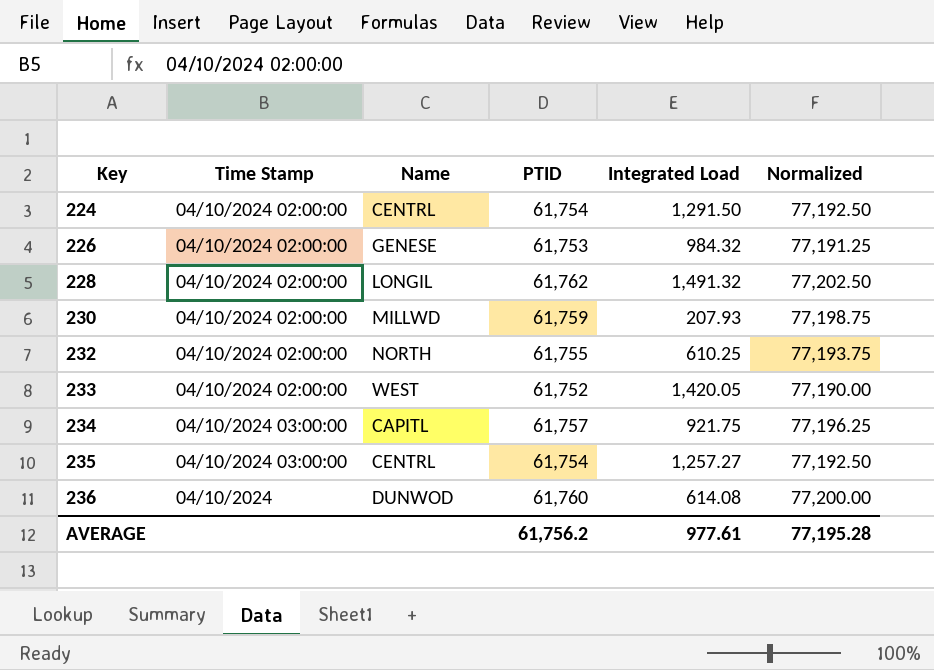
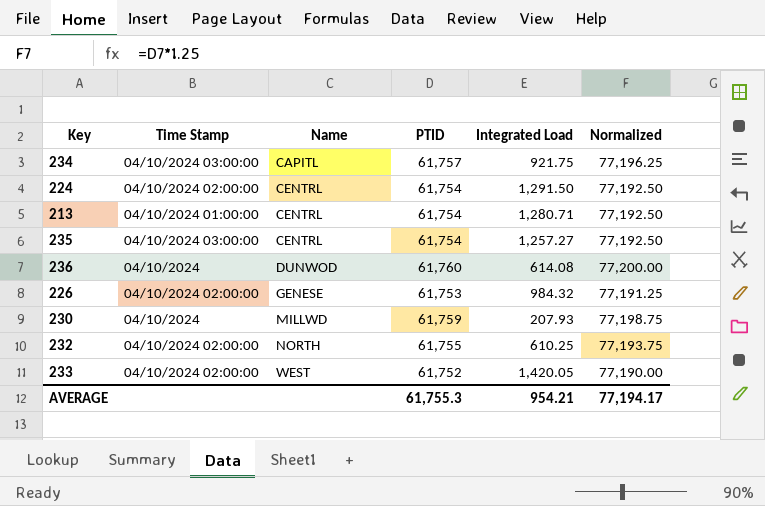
row order: Key ascending -> Name ascending
row 228: 04/10/2024 02:00:00 | LONGIL | 61,762 | 1,491.32 | 77,202.50 -> none
row 213: none -> 04/10/2024 01:00:00 | CENTRL | 61,754 | 1,280.71 | 77,192.50
230 | Time Stamp: 04/10/2024 02:00:00 -> 04/10/2024
AVERAGE | PTID: 61,756.2 -> 61,755.3
AVERAGE | Integrated Load: 977.61 -> 954.21
AVERAGE | Normalized: 77,195.28 -> 77,194.17

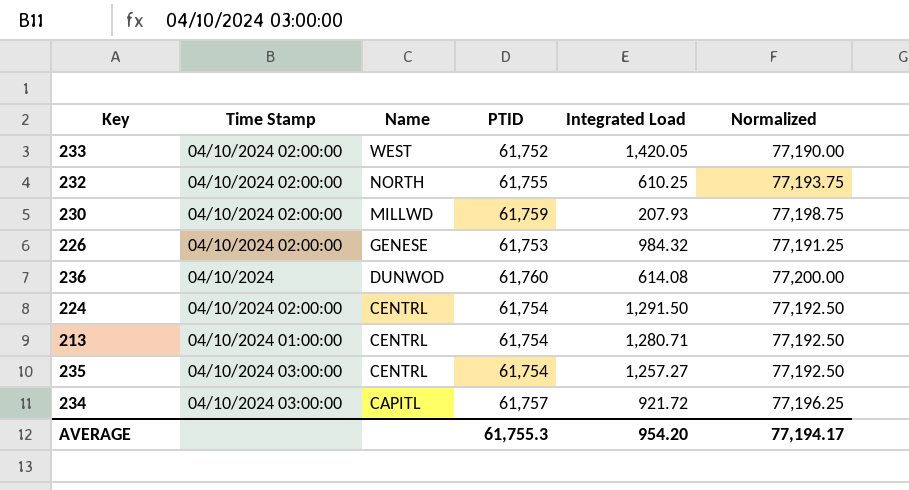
row order: Name ascending -> Name descending
230 | Time Stamp: 04/10/2024 -> 04/10/2024 02:00:00
234 | Integrated Load: 921.75 -> 921.72
AVERAGE | Integrated Load: 954.21 -> 954.20

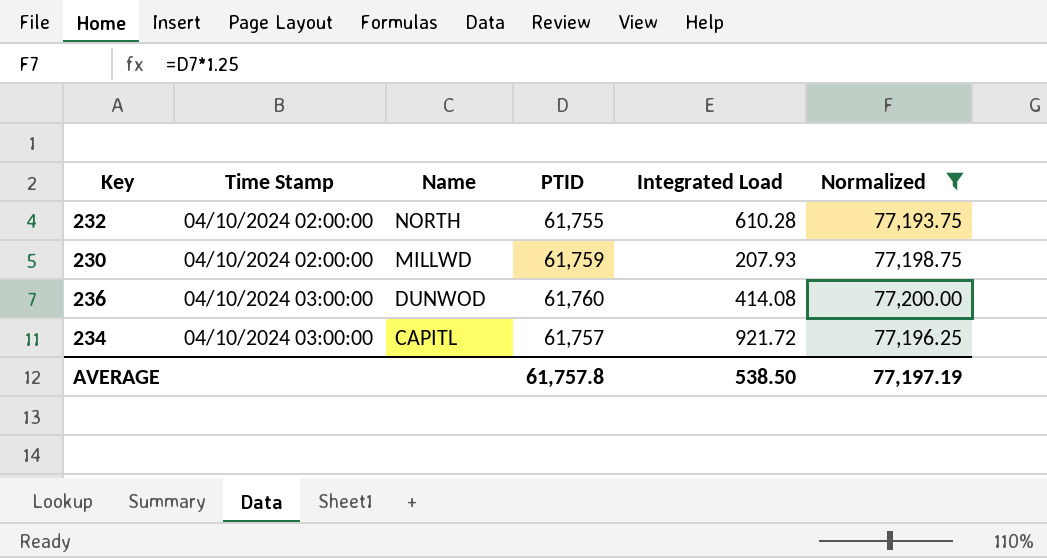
filter: none -> Normalized >= 77,193.75
232 | Integrated Load: 610.25 -> 610.28
236 | Time Stamp: 04/10/2024 -> 04/10/2024 03:00:00
236 | Integrated Load: 614.08 -> 414.08
AVERAGE | PTID: 61,755.3 -> 61,757.8
AVERAGE | Integrated Load: 954.20 -> 538.50
AVERAGE | Normalized: 77,194.17 -> 77,197.19

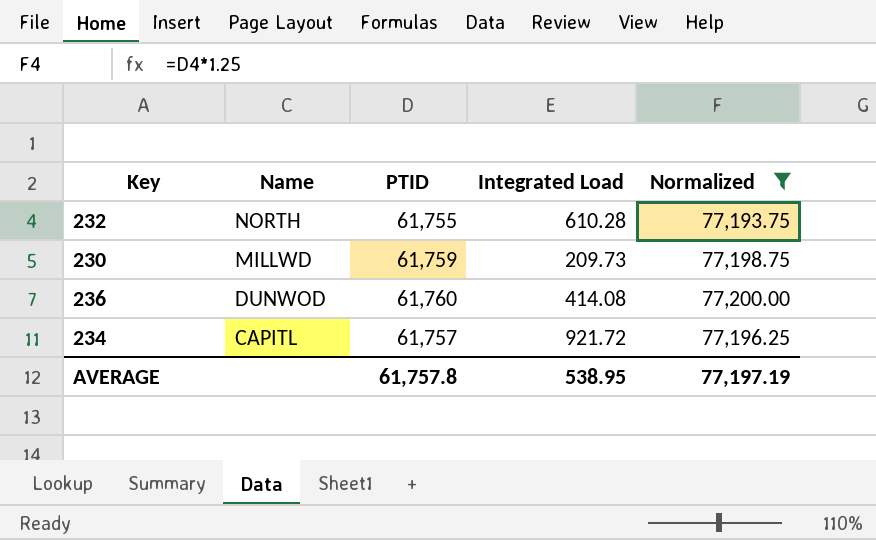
column Time Stamp | position: 2 -> none
230 | Integrated Load: 207.93 -> 209.73
AVERAGE | Integrated Load: 538.50 -> 538.95

